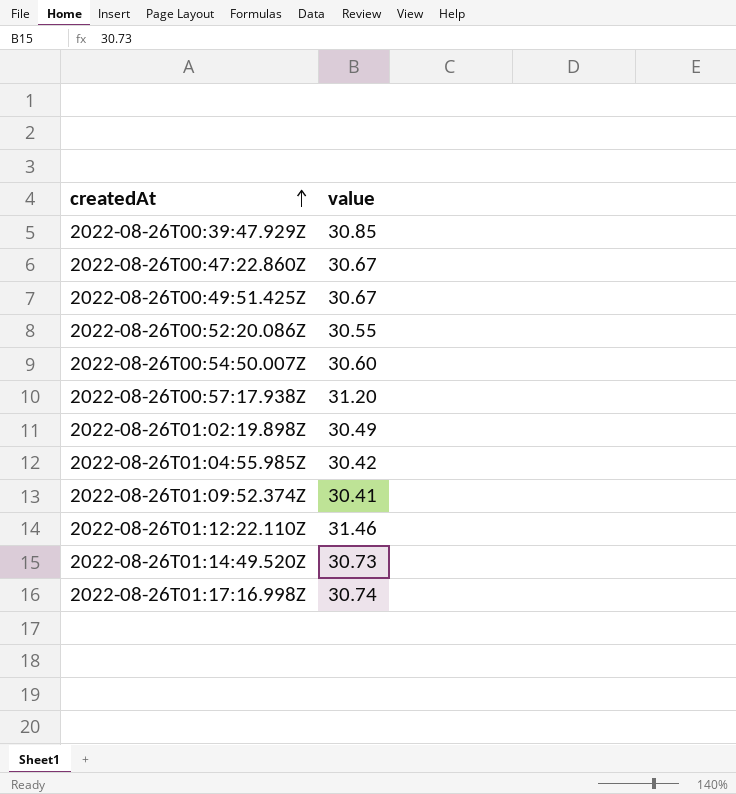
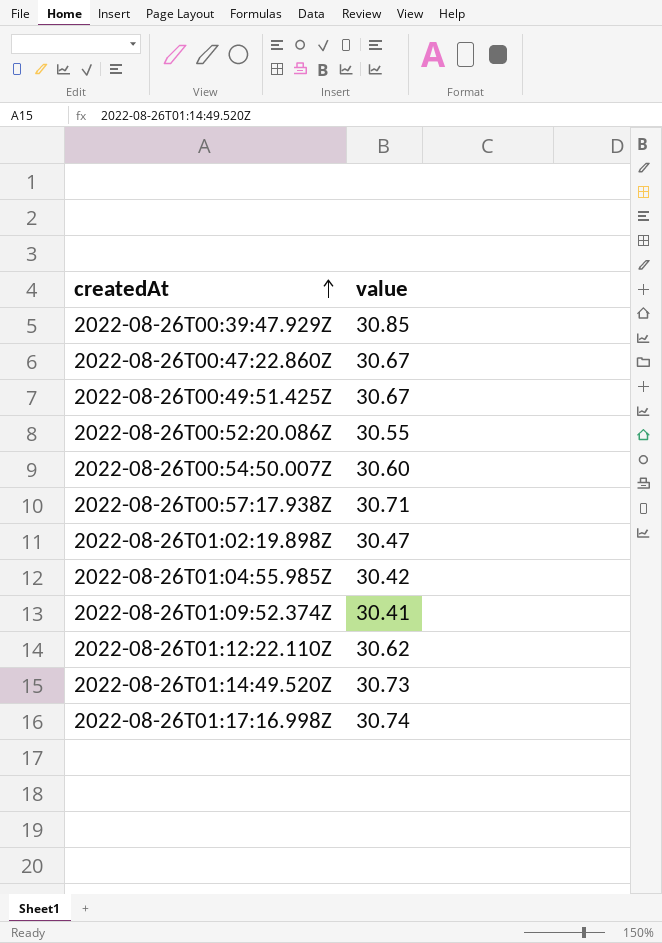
2022-08-26T00:57:17.938Z | value: 31.20 -> 30.71
2022-08-26T01:02:19.898Z | value: 30.49 -> 30.47
2022-08-26T01:12:22.110Z | value: 31.46 -> 30.62

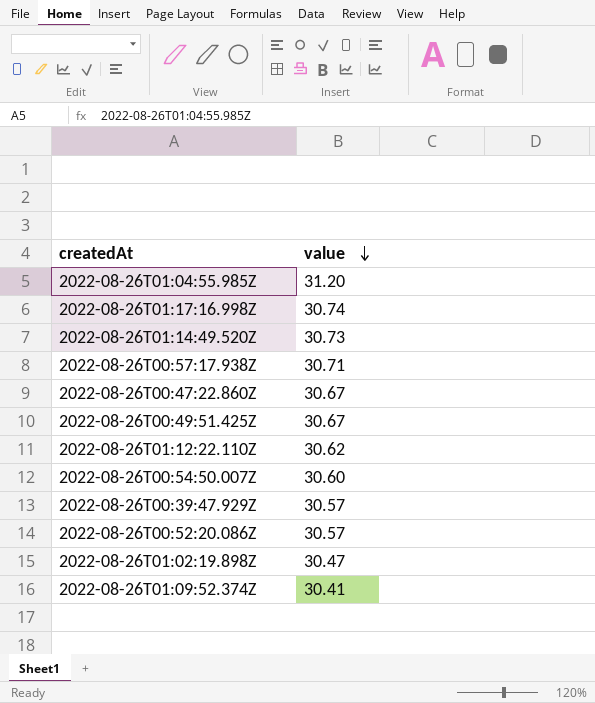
row order: createdAt ascending -> value descending
2022-08-26T01:04:55.985Z | value: 30.42 -> 31.20
2022-08-26T00:39:47.929Z | value: 30.85 -> 30.57
2022-08-26T00:52:20.086Z | value: 30.55 -> 30.57

